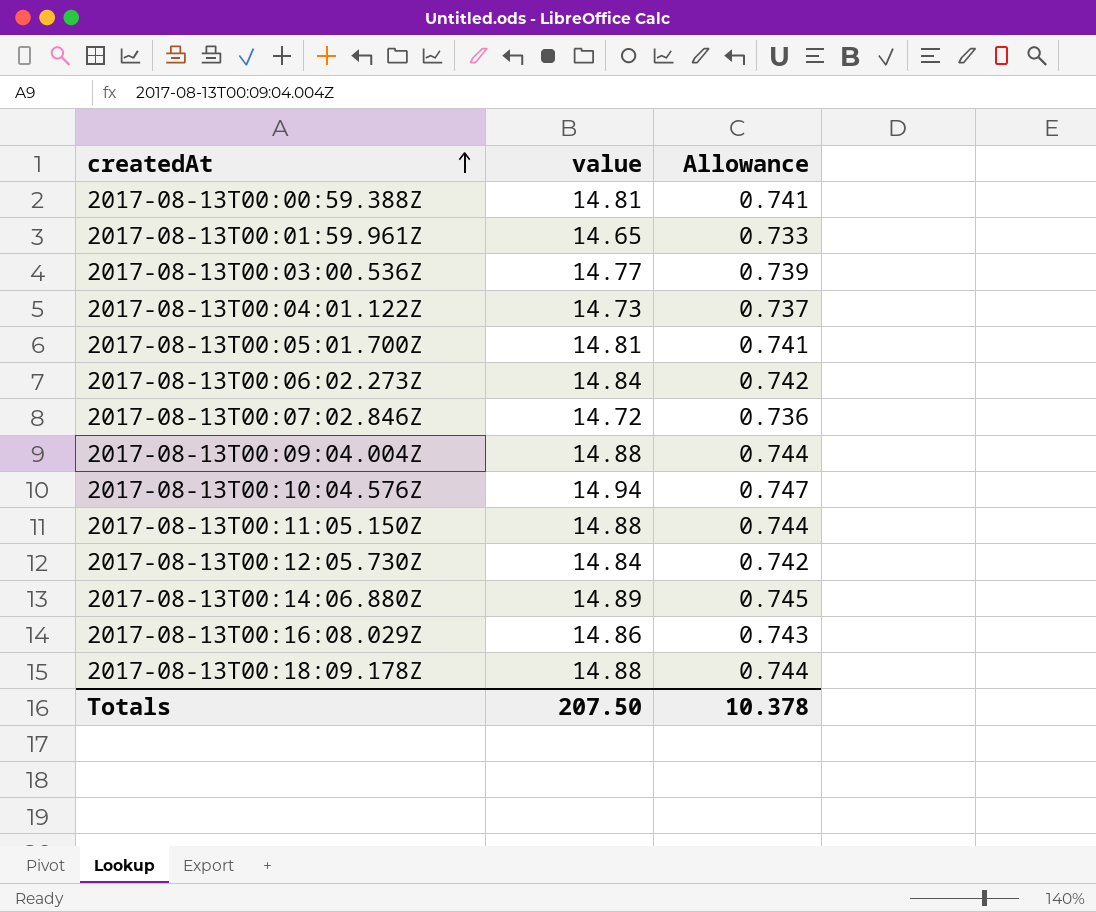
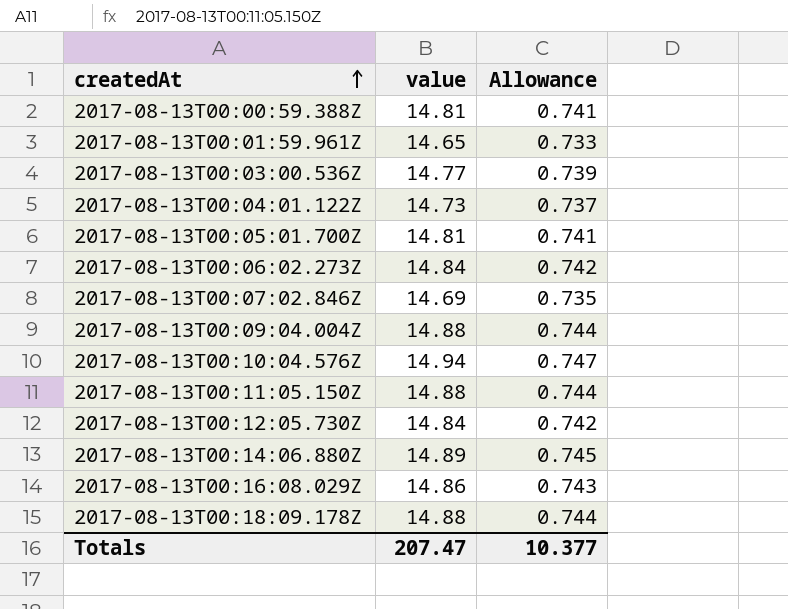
2017-08-13T00:07:02.846Z | value: 14.72 -> 14.69
2017-08-13T00:07:02.846Z | Allowance: 0.736 -> 0.735
Totals | value: 207.50 -> 207.47
Totals | Allowance: 10.378 -> 10.377

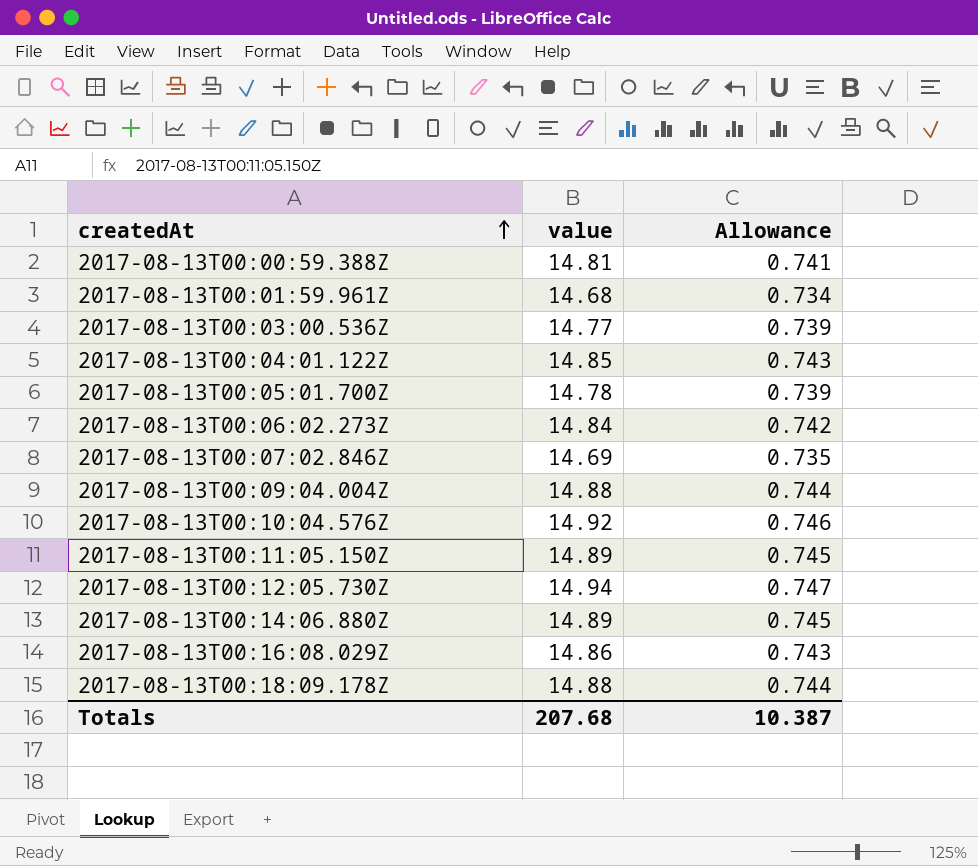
2017-08-13T00:01:59.961Z | value: 14.65 -> 14.68
2017-08-13T00:01:59.961Z | Allowance: 0.733 -> 0.734
2017-08-13T00:04:01.122Z | value: 14.73 -> 14.85
2017-08-13T00:04:01.122Z | Allowance: 0.737 -> 0.743
2017-08-13T00:05:01.700Z | value: 14.81 -> 14.78
2017-08-13T00:05:01.700Z | Allowance: 0.741 -> 0.739
2017-08-13T00:10:04.576Z | value: 14.94 -> 14.92
2017-08-13T00:10:04.576Z | Allowance: 0.747 -> 0.746
2017-08-13T00:11:05.150Z | value: 14.88 -> 14.89
2017-08-13T00:11:05.150Z | Allowance: 0.744 -> 0.745
2017-08-13T00:12:05.730Z | value: 14.84 -> 14.94
2017-08-13T00:12:05.730Z | Allowance: 0.742 -> 0.747
Totals | value: 207.47 -> 207.68
Totals | Allowance: 10.377 -> 10.387

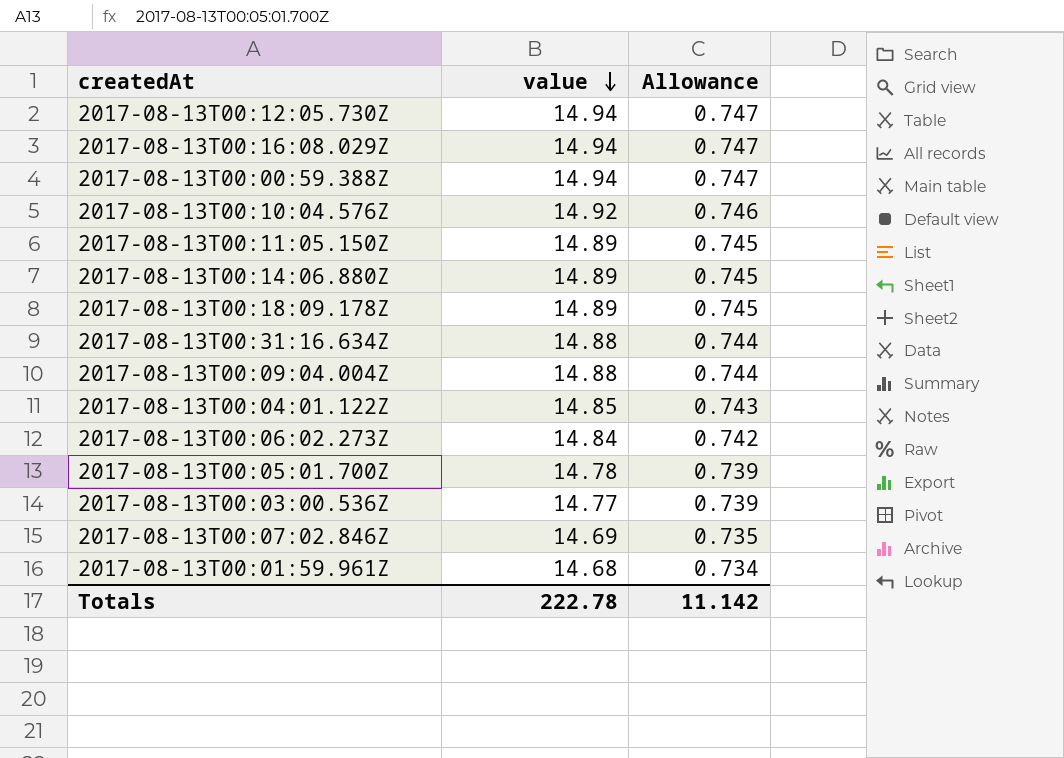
row order: createdAt ascending -> value descending
2017-08-13T00:16:08.029Z | value: 14.86 -> 14.94
2017-08-13T00:16:08.029Z | Allowance: 0.743 -> 0.747
2017-08-13T00:00:59.388Z | value: 14.81 -> 14.94
2017-08-13T00:00:59.388Z | Allowance: 0.741 -> 0.747
2017-08-13T00:18:09.178Z | value: 14.88 -> 14.89
2017-08-13T00:18:09.178Z | Allowance: 0.744 -> 0.745
row 2017-08-13T00:31:16.634Z: none -> 14.88 | 0.744
Totals | value: 207.68 -> 222.78
Totals | Allowance: 10.387 -> 11.142

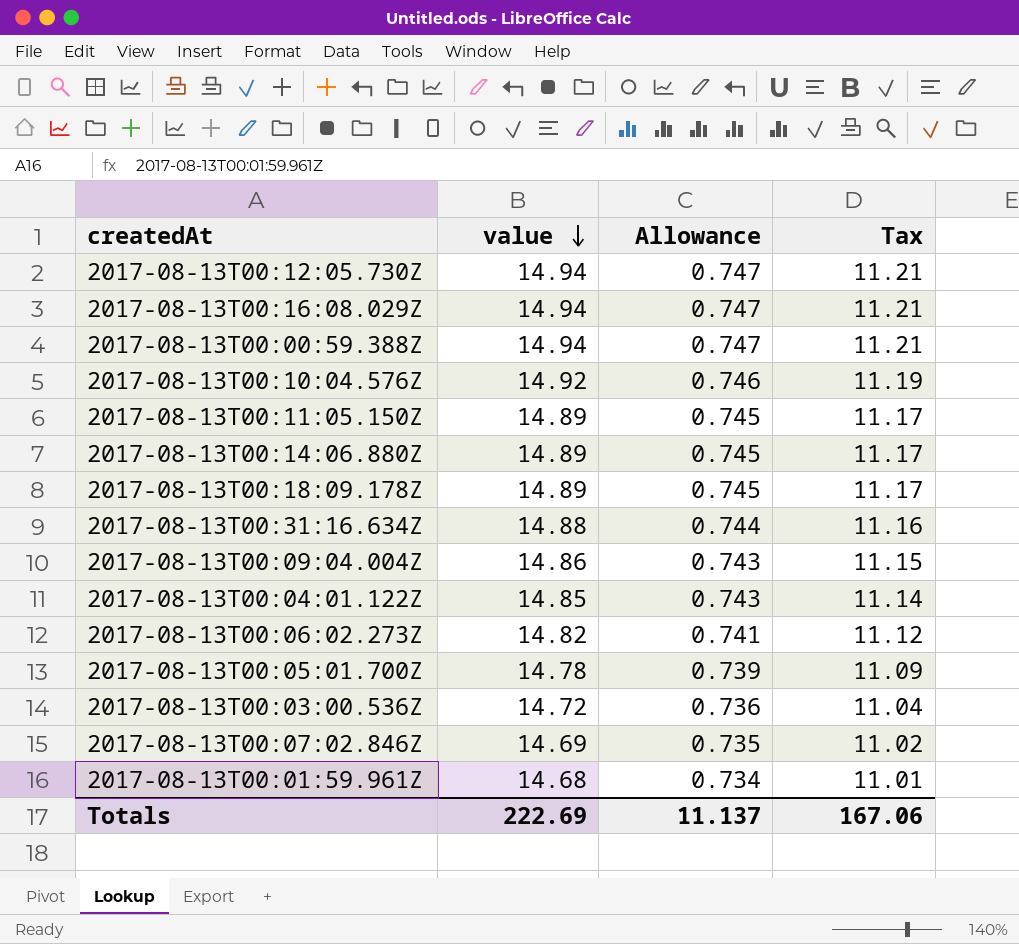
column Tax | formula: none -> [value] * 0.75
2017-08-13T00:09:04.004Z | value: 14.88 -> 14.86
2017-08-13T00:09:04.004Z | Allowance: 0.744 -> 0.743
2017-08-13T00:06:02.273Z | value: 14.84 -> 14.82
2017-08-13T00:06:02.273Z | Allowance: 0.742 -> 0.741
2017-08-13T00:03:00.536Z | value: 14.77 -> 14.72
2017-08-13T00:03:00.536Z | Allowance: 0.739 -> 0.736
Totals | value: 222.78 -> 222.69
Totals | Allowance: 11.142 -> 11.137

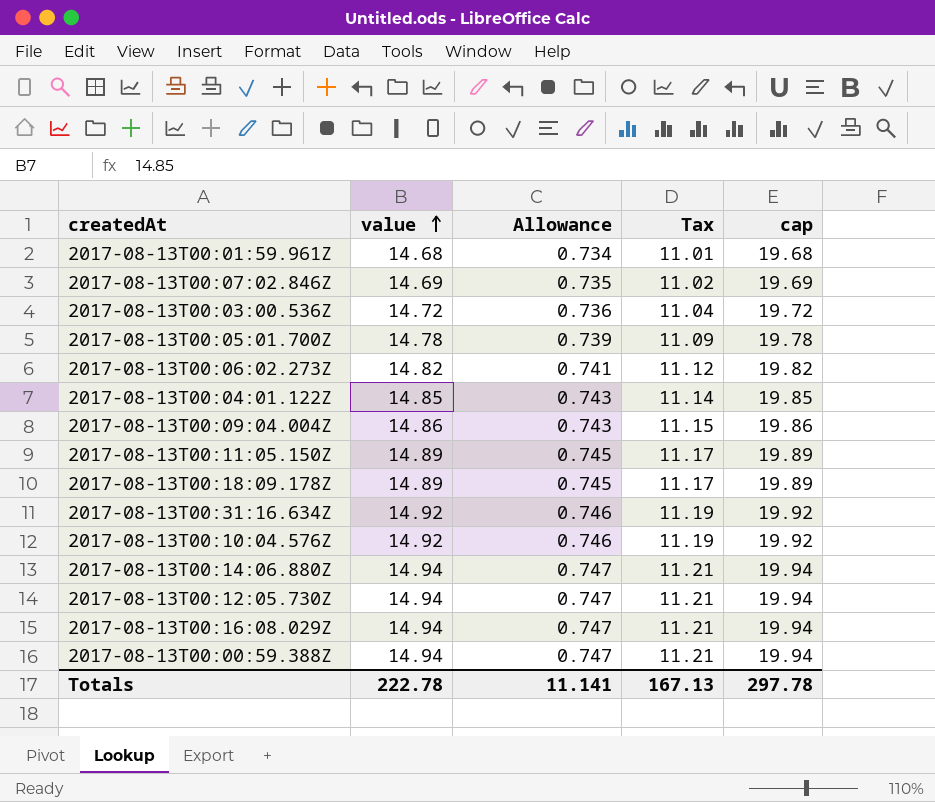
row order: value descending -> value ascending
column cap | formula: none -> [value] + 5
2017-08-13T00:31:16.634Z | value: 14.88 -> 14.92
2017-08-13T00:31:16.634Z | Allowance: 0.744 -> 0.746
2017-08-13T00:31:16.634Z | Tax: 11.16 -> 11.19
2017-08-13T00:14:06.880Z | value: 14.89 -> 14.94
2017-08-13T00:14:06.880Z | Allowance: 0.745 -> 0.747
2017-08-13T00:14:06.880Z | Tax: 11.17 -> 11.21
Totals | value: 222.69 -> 222.78
Totals | Allowance: 11.137 -> 11.141
Totals | Tax: 167.06 -> 167.13

